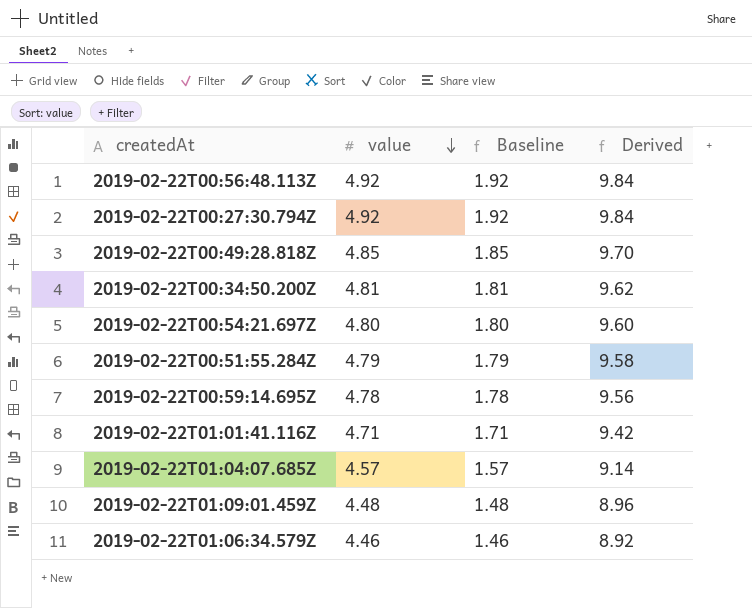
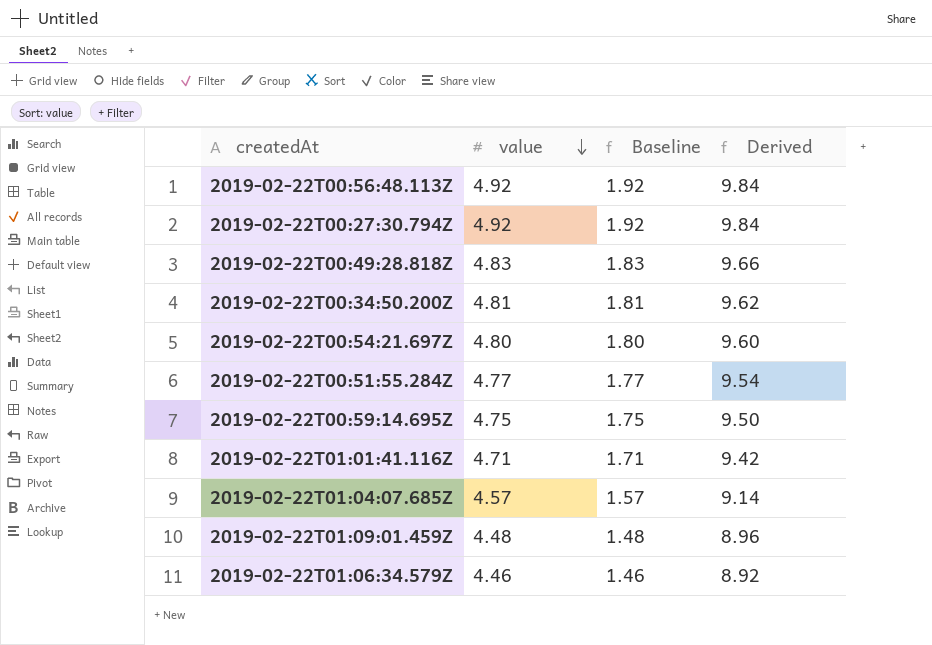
2019-02-22T00:49:28.818Z | value: 4.85 -> 4.83
2019-02-22T00:49:28.818Z | Baseline: 1.85 -> 1.83
2019-02-22T00:49:28.818Z | Derived: 9.70 -> 9.66
2019-02-22T00:51:55.284Z | value: 4.79 -> 4.77
2019-02-22T00:51:55.284Z | Baseline: 1.79 -> 1.77
2019-02-22T00:51:55.284Z | Derived: 9.58 -> 9.54
2019-02-22T00:59:14.695Z | value: 4.78 -> 4.75
2019-02-22T00:59:14.695Z | Baseline: 1.78 -> 1.75
2019-02-22T00:59:14.695Z | Derived: 9.56 -> 9.50

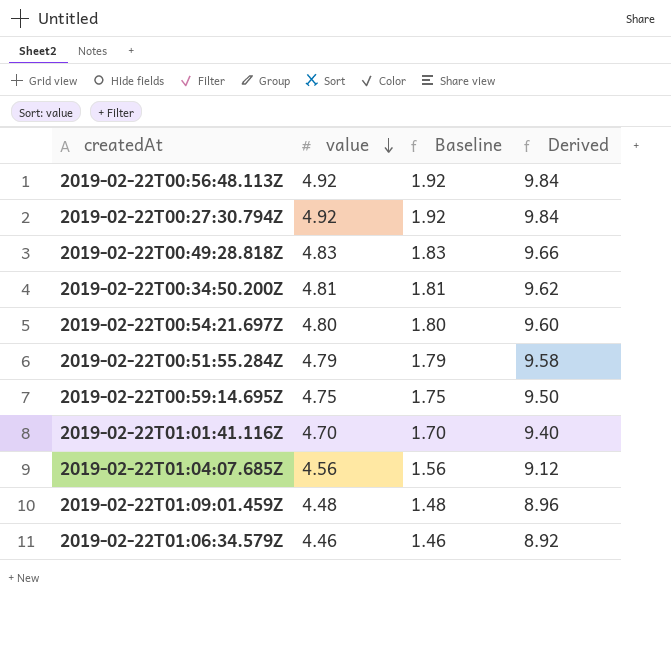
2019-02-22T00:51:55.284Z | value: 4.77 -> 4.79
2019-02-22T00:51:55.284Z | Baseline: 1.77 -> 1.79
2019-02-22T00:51:55.284Z | Derived: 9.54 -> 9.58
2019-02-22T01:01:41.116Z | value: 4.71 -> 4.70
2019-02-22T01:01:41.116Z | Baseline: 1.71 -> 1.70
2019-02-22T01:01:41.116Z | Derived: 9.42 -> 9.40
2019-02-22T01:04:07.685Z | value: 4.57 -> 4.56
2019-02-22T01:04:07.685Z | Baseline: 1.57 -> 1.56
2019-02-22T01:04:07.685Z | Derived: 9.14 -> 9.12

